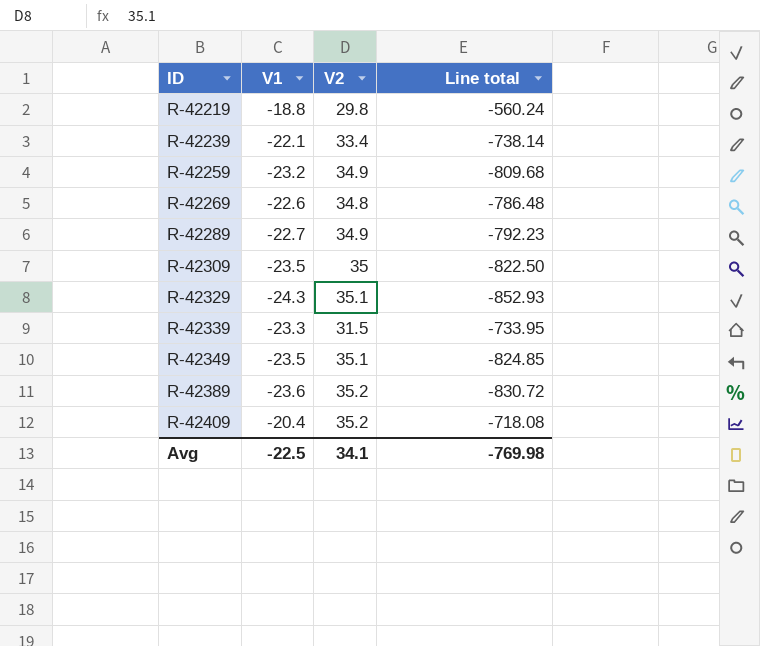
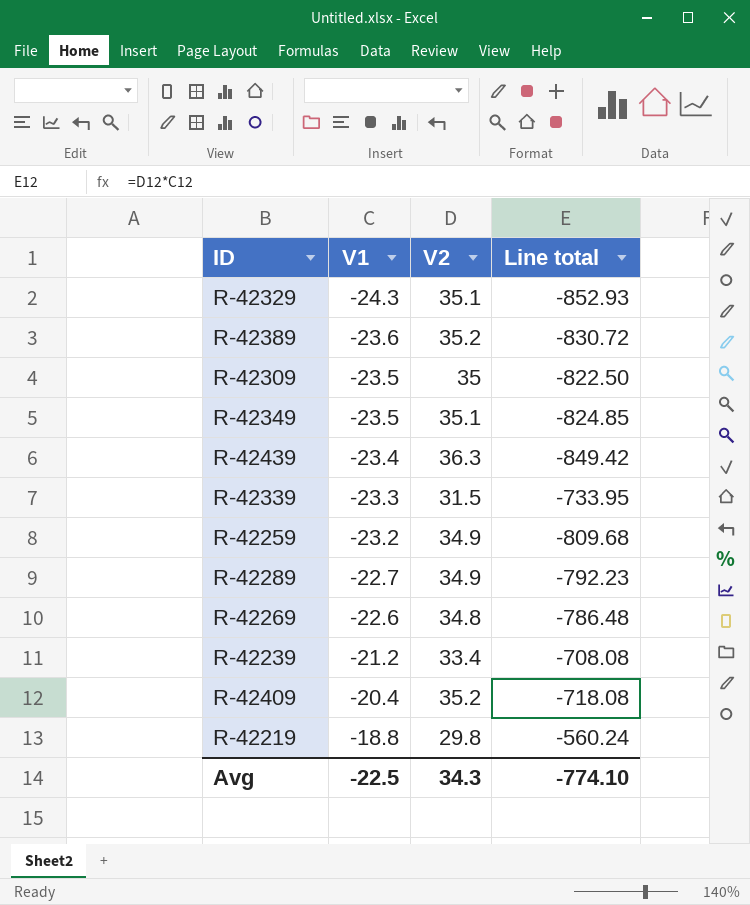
row order: ID ascending -> V1 ascending
row R-42439: none -> -23.4 | 36.3 | -849.42
R-42239 | V1: -22.1 -> -21.2
R-42239 | Line total: -738.14 -> -708.08
Avg | V2: 34.1 -> 34.3
Avg | Line total: -769.98 -> -774.10

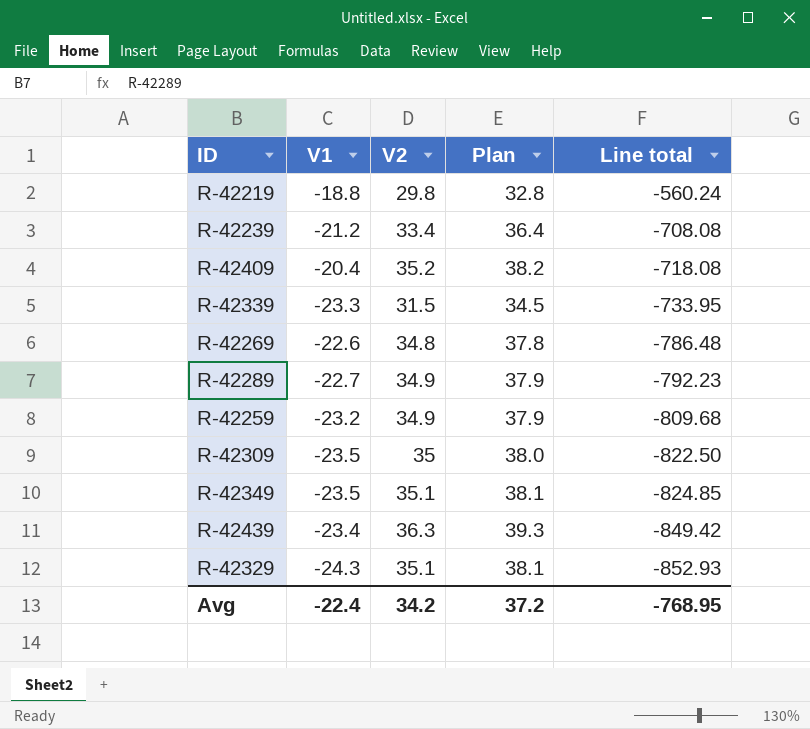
row order: V1 ascending -> Line total descending
column Plan | formula: none -> [V2] + 3
row R-42389: -23.6 | 35.2 | -830.72 -> none
Avg | V1: -22.5 -> -22.4
Avg | V2: 34.3 -> 34.2
Avg | Line total: -774.10 -> -768.95

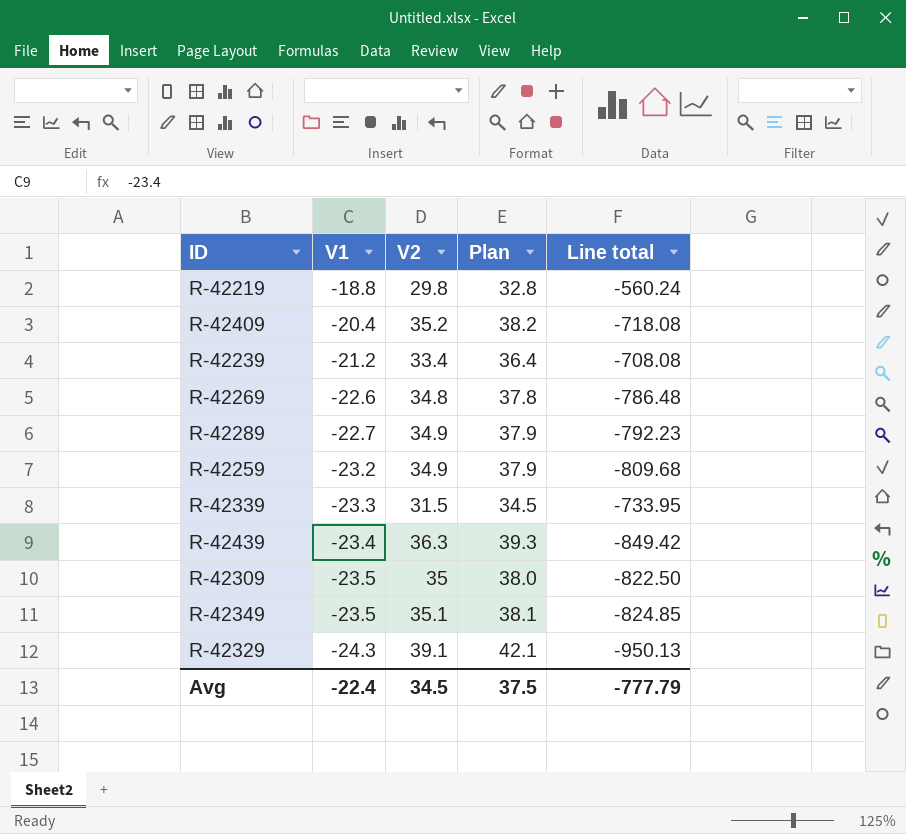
row order: Line total descending -> V1 descending
R-42329 | V2: 35.1 -> 39.1
R-42329 | Plan: 38.1 -> 42.1
R-42329 | Line total: -852.93 -> -950.13
Avg | V2: 34.2 -> 34.5
Avg | Plan: 37.2 -> 37.5
Avg | Line total: -768.95 -> -777.79

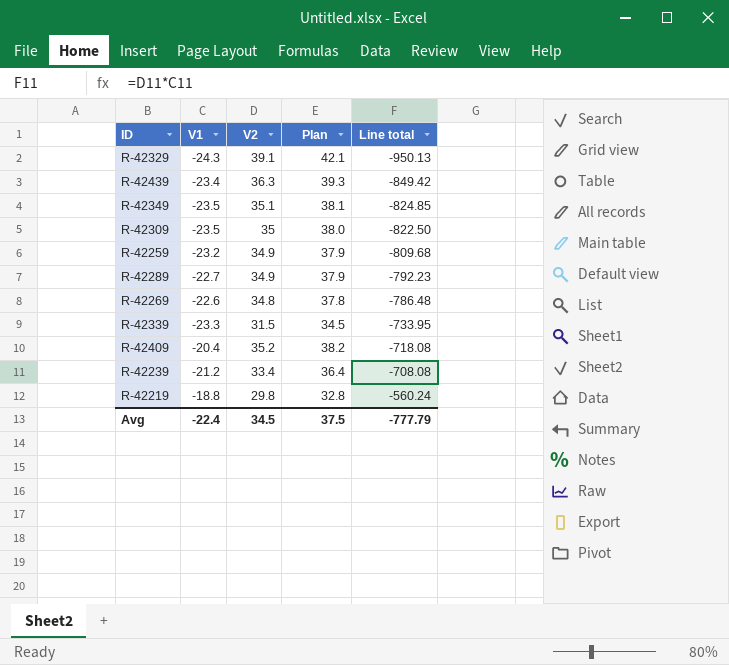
row order: V1 descending -> Line total ascending

